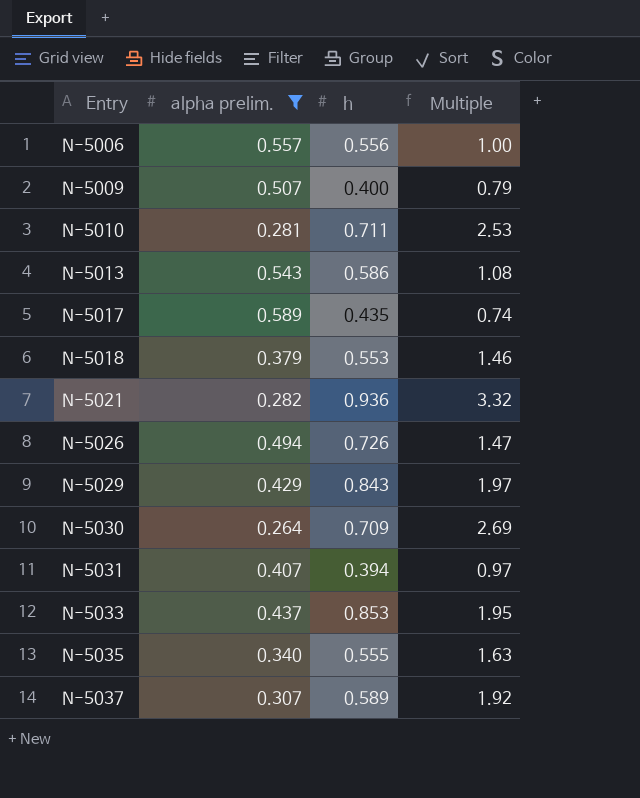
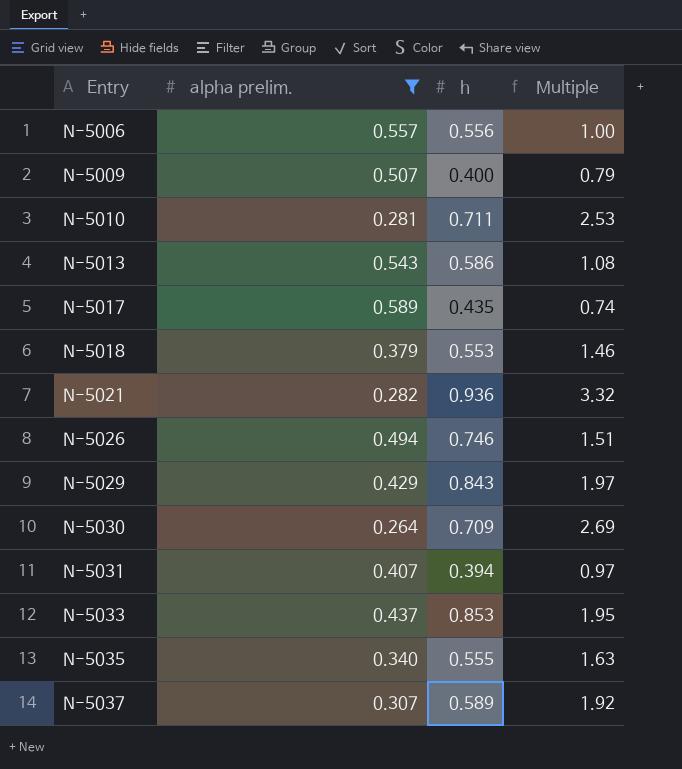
N-5026 | h: 0.726 -> 0.746
N-5026 | Multiple: 1.47 -> 1.51

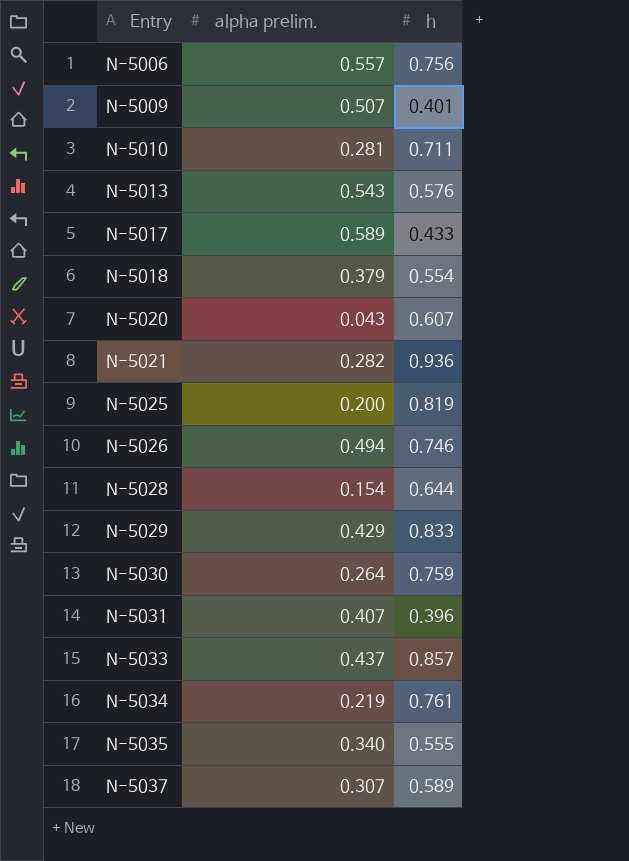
filter: alpha prelim. >= 0.264 -> none
column Multiple | formula: [h] / [alpha prelim.] -> none
N-5006 | h: 0.556 -> 0.756
N-5009 | h: 0.400 -> 0.401
N-5013 | h: 0.586 -> 0.576
N-5017 | h: 0.435 -> 0.433
N-5018 | h: 0.553 -> 0.554
N-5029 | h: 0.843 -> 0.833
N-5030 | h: 0.709 -> 0.759
N-5031 | h: 0.394 -> 0.396
N-5033 | h: 0.853 -> 0.857

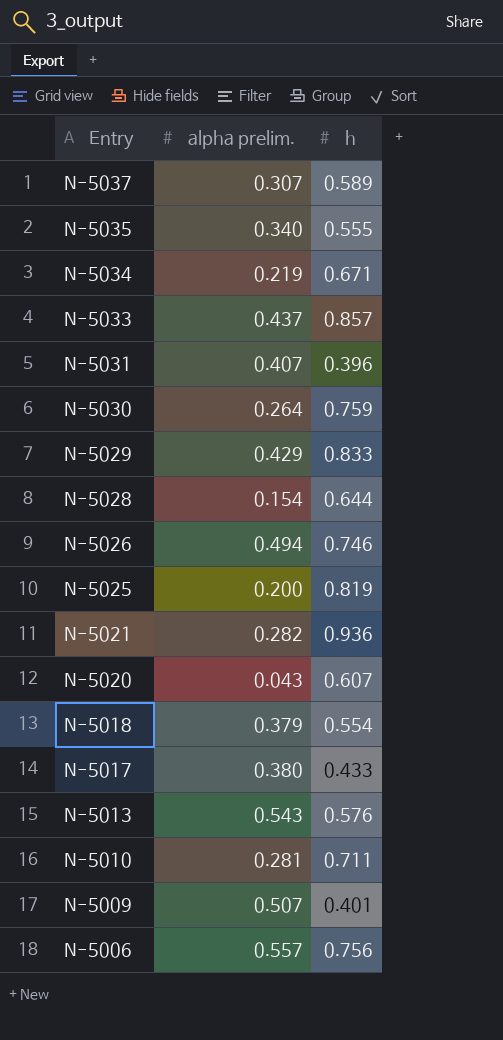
row order: Entry ascending -> Entry descending
N-5034 | h: 0.761 -> 0.671
N-5017 | alpha prelim.: 0.589 -> 0.380

